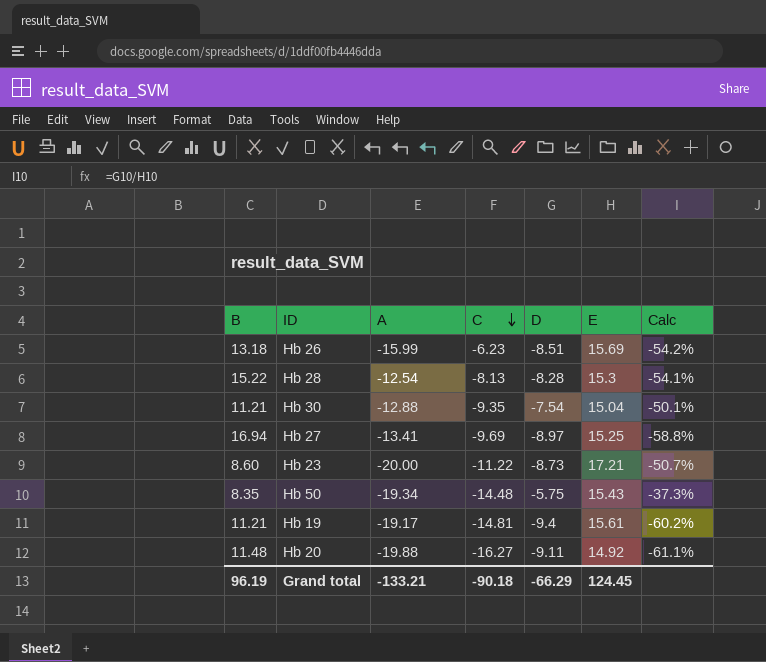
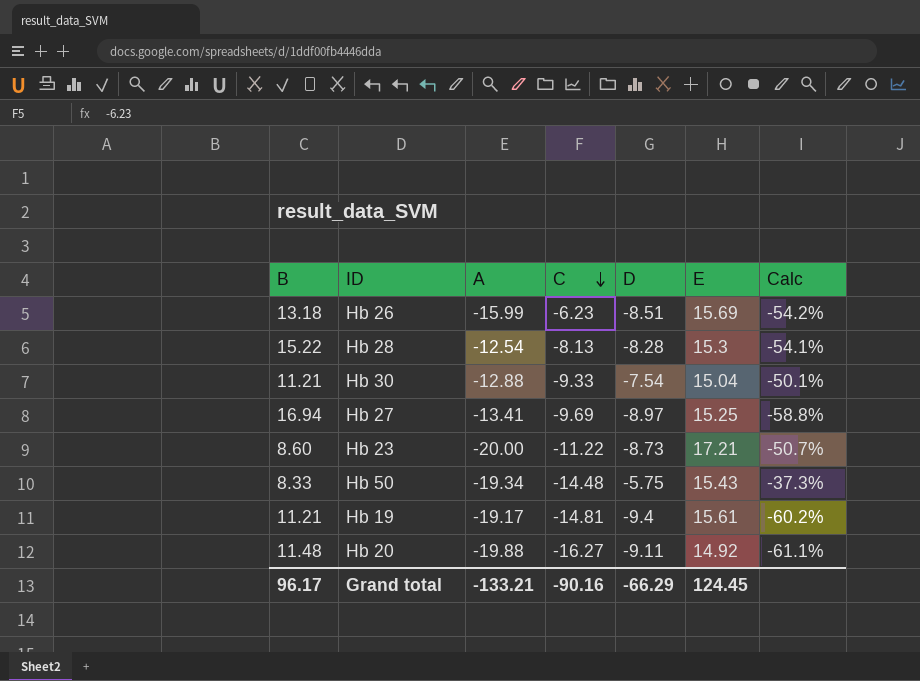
Hb 30 | C: -9.35 -> -9.33
Hb 50 | B: 8.35 -> 8.33
Grand total | B: 96.19 -> 96.17
Grand total | C: -90.18 -> -90.16

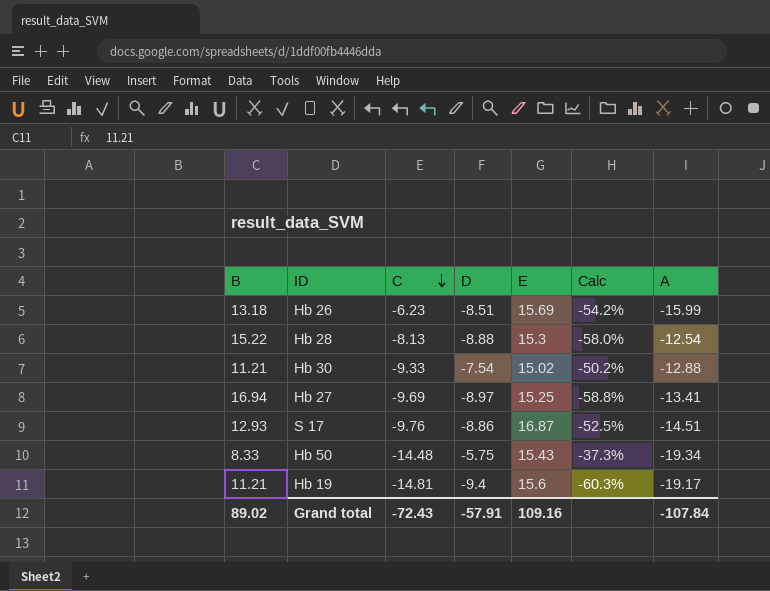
column A | position: 3 -> 7
row Hb 23: 8.60 | -20.00 | -11.22 | -8.73 | 17.21 | -50.7% -> none
row Hb 20: 11.48 | -19.88 | -16.27 | -9.11 | 14.92 | -61.1% -> none
Hb 28 | D: -8.28 -> -8.88
Hb 28 | Calc: -54.1% -> -58.0%
Hb 30 | E: 15.04 -> 15.02
Hb 30 | Calc: -50.1% -> -50.2%
row S 17: none -> 12.93 | -9.76 | -8.86 | 16.87 | -52.5% | -14.51
Hb 19 | E: 15.61 -> 15.6
Hb 19 | Calc: -60.2% -> -60.3%
Grand total | B: 96.17 -> 89.02
Grand total | C: -90.16 -> -72.43
Grand total | D: -66.29 -> -57.91
Grand total | E: 124.45 -> 109.16
Grand total | A: -133.21 -> -107.84

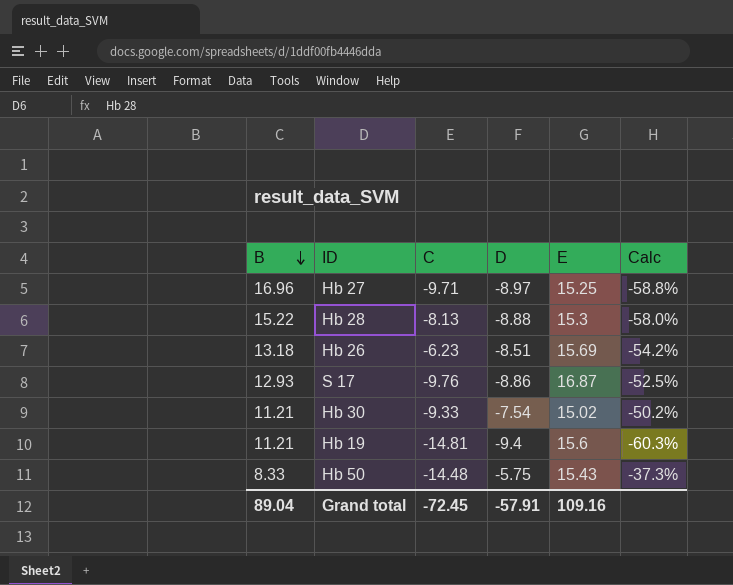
row order: C descending -> B descending
column A | position: 7 -> none
Hb 27 | B: 16.94 -> 16.96
Hb 27 | C: -9.69 -> -9.71
Grand total | B: 89.02 -> 89.04
Grand total | C: -72.43 -> -72.45

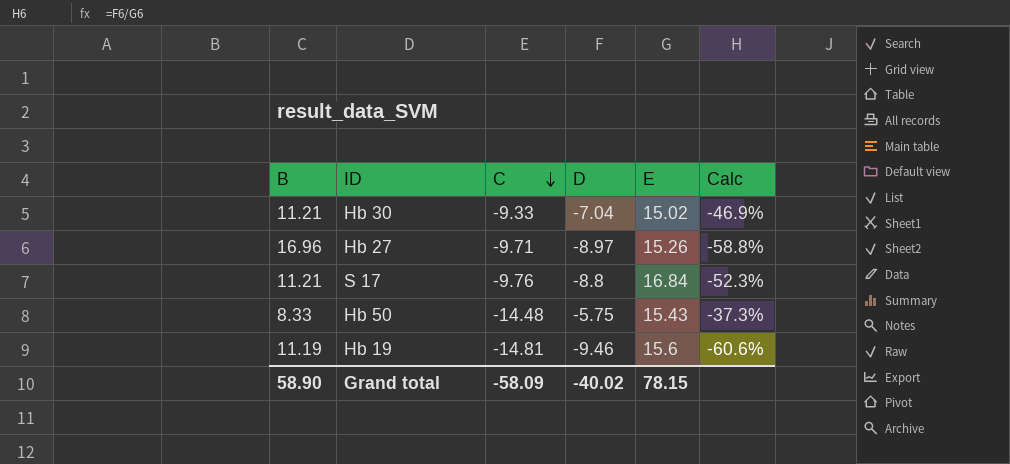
row order: B descending -> C descending
row Hb 28: 15.22 | -8.13 | -8.88 | 15.3 | -58.0% -> none
row Hb 26: 13.18 | -6.23 | -8.51 | 15.69 | -54.2% -> none
Hb 30 | D: -7.54 -> -7.04
Hb 30 | Calc: -50.2% -> -46.9%
Hb 27 | E: 15.25 -> 15.26
S 17 | B: 12.93 -> 11.21
S 17 | D: -8.86 -> -8.8
S 17 | E: 16.87 -> 16.84
S 17 | Calc: -52.5% -> -52.3%
Hb 19 | B: 11.21 -> 11.19
Hb 19 | D: -9.4 -> -9.46
Hb 19 | Calc: -60.3% -> -60.6%
Grand total | B: 89.04 -> 58.90
Grand total | C: -72.45 -> -58.09
Grand total | D: -57.91 -> -40.02
Grand total | E: 109.16 -> 78.15

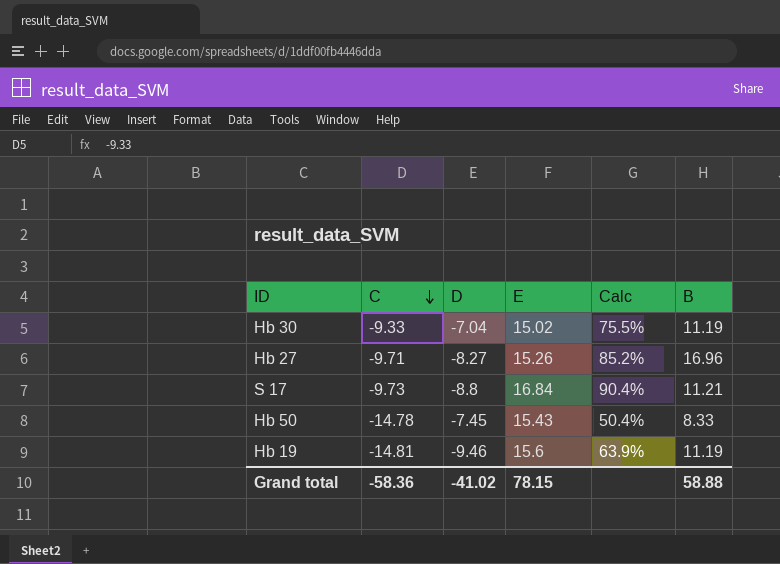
column Calc | formula: [D] / [E] -> [D] / [C]
column B | position: 1 -> 6
Hb 30 | B: 11.21 -> 11.19
Hb 27 | D: -8.97 -> -8.27
S 17 | C: -9.76 -> -9.73
Hb 50 | C: -14.48 -> -14.78
Hb 50 | D: -5.75 -> -7.45
Grand total | C: -58.09 -> -58.36
Grand total | D: -40.02 -> -41.02
Grand total | B: 58.90 -> 58.88

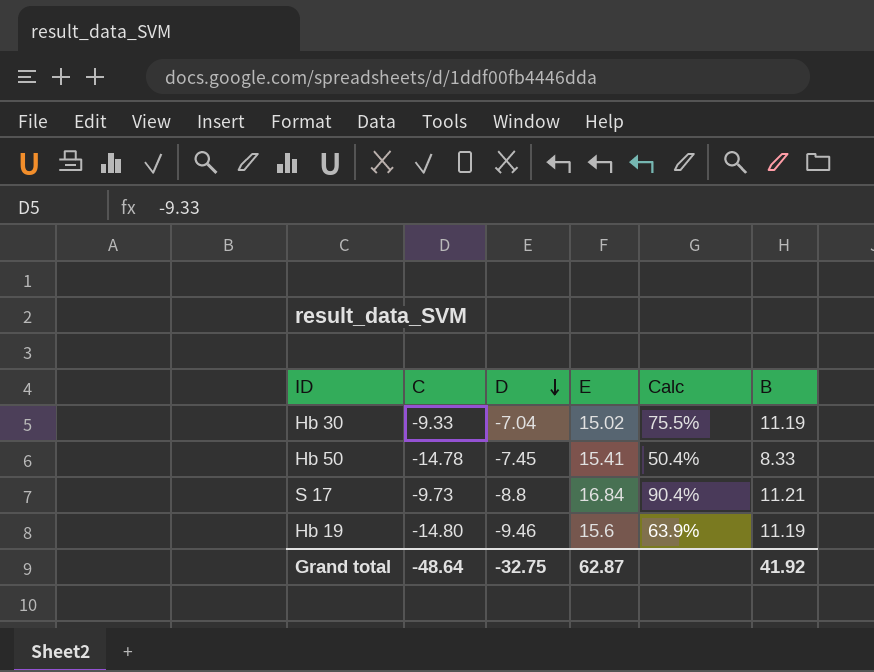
row order: C descending -> D descending
row Hb 27: -9.71 | -8.27 | 15.26 | 85.2% | 16.96 -> none
Hb 50 | E: 15.43 -> 15.41
Hb 19 | C: -14.81 -> -14.80
Grand total | C: -58.36 -> -48.64
Grand total | D: -41.02 -> -32.75
Grand total | E: 78.15 -> 62.87
Grand total | B: 58.88 -> 41.92

